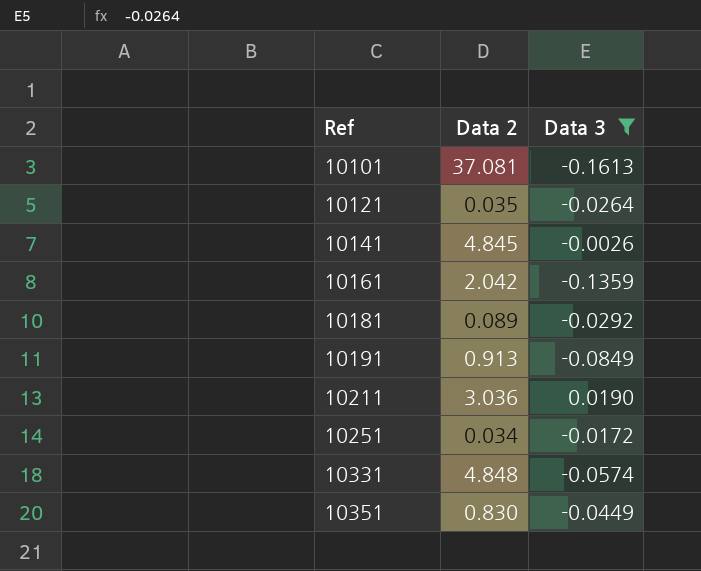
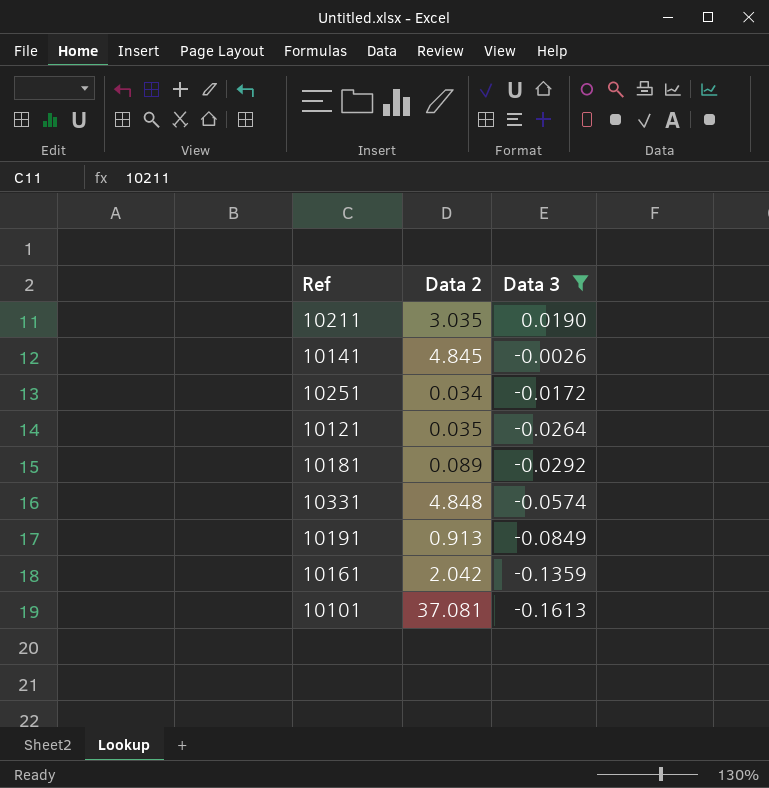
row order: Ref ascending -> Data 3 descending
row 10351: 0.830 | -0.0449 -> none
10211 | Data 2: 3.036 -> 3.035

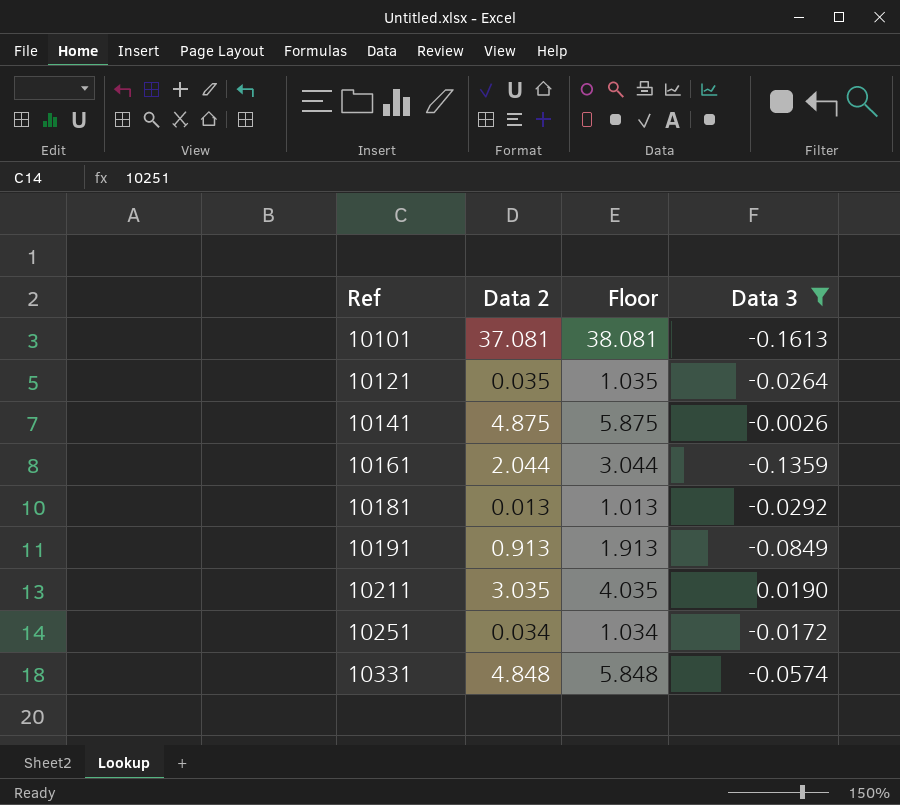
row order: Data 3 descending -> Ref ascending
column Floor | formula: none -> [Data 2] + 1
10141 | Data 2: 4.845 -> 4.875
10161 | Data 2: 2.042 -> 2.044
10181 | Data 2: 0.089 -> 0.013

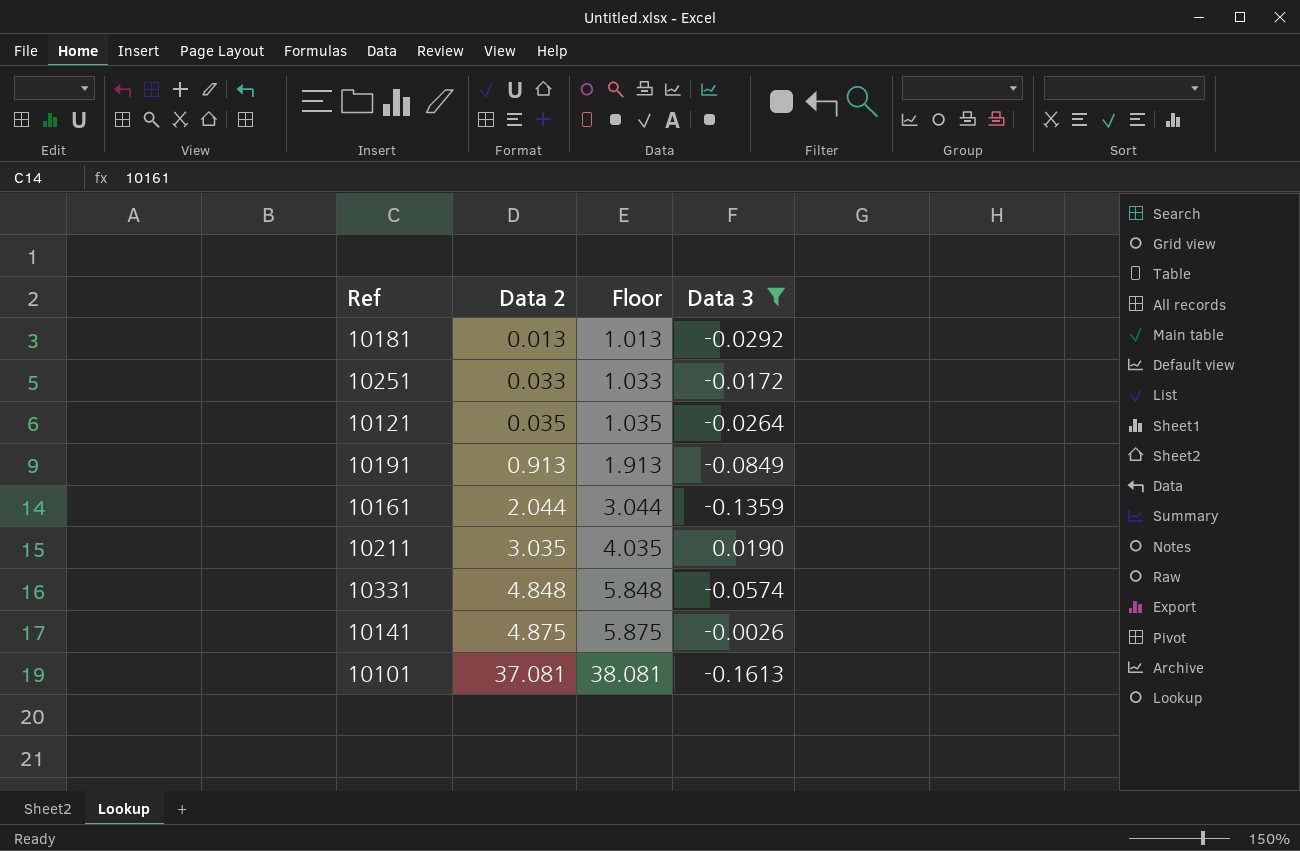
row order: Ref ascending -> Data 2 ascending
10251 | Data 2: 0.034 -> 0.033
10251 | Floor: 1.034 -> 1.033

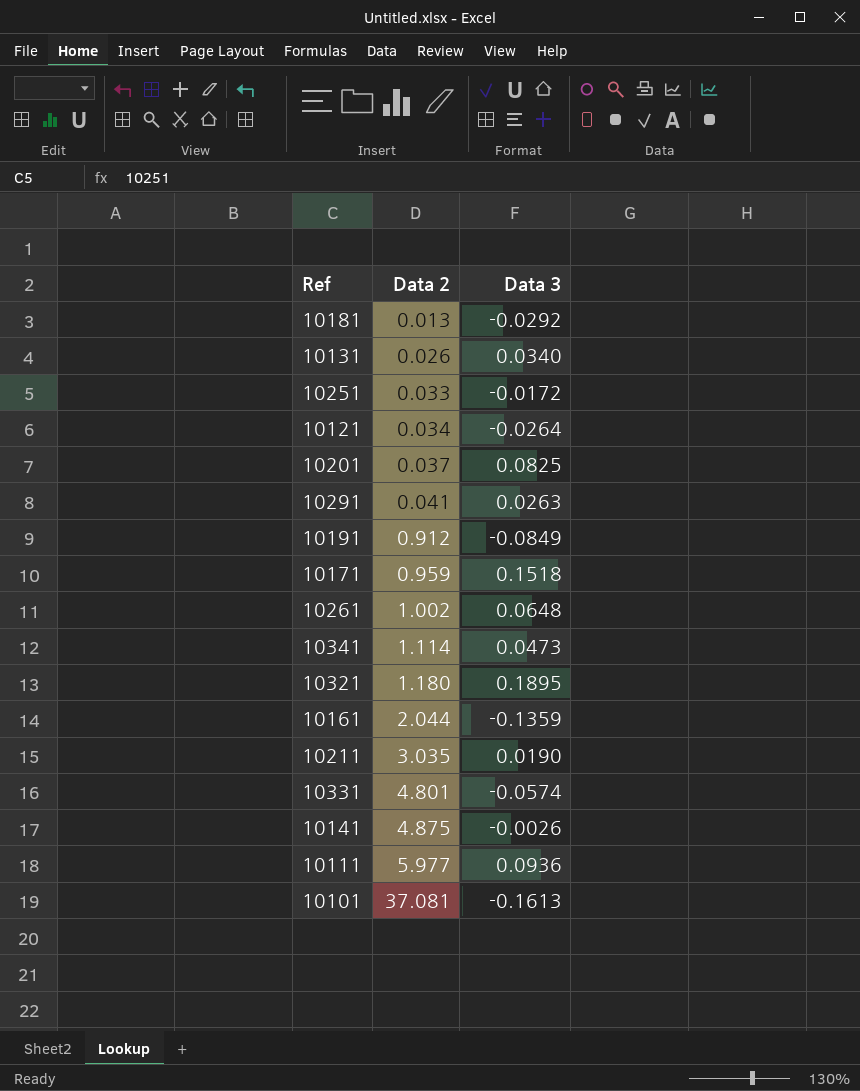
filter: Data 3 <= 0.0190 -> none
column Floor | formula: [Data 2] + 1 -> none
10121 | Data 2: 0.035 -> 0.034
10191 | Data 2: 0.913 -> 0.912
10331 | Data 2: 4.848 -> 4.801

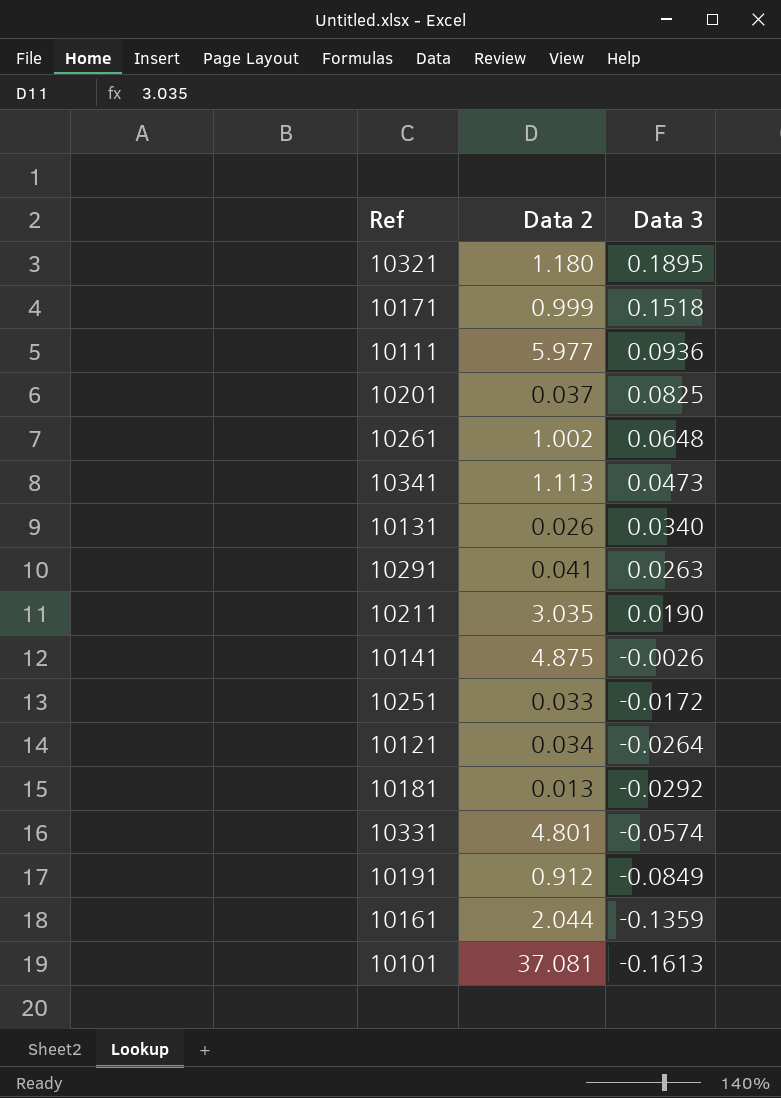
row order: Data 2 ascending -> Data 3 descending
10171 | Data 2: 0.959 -> 0.999
10341 | Data 2: 1.114 -> 1.113

